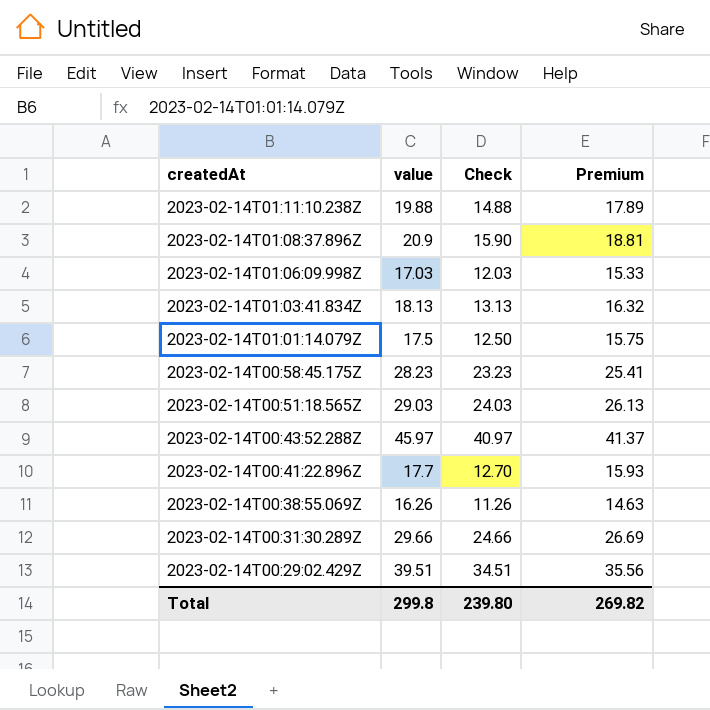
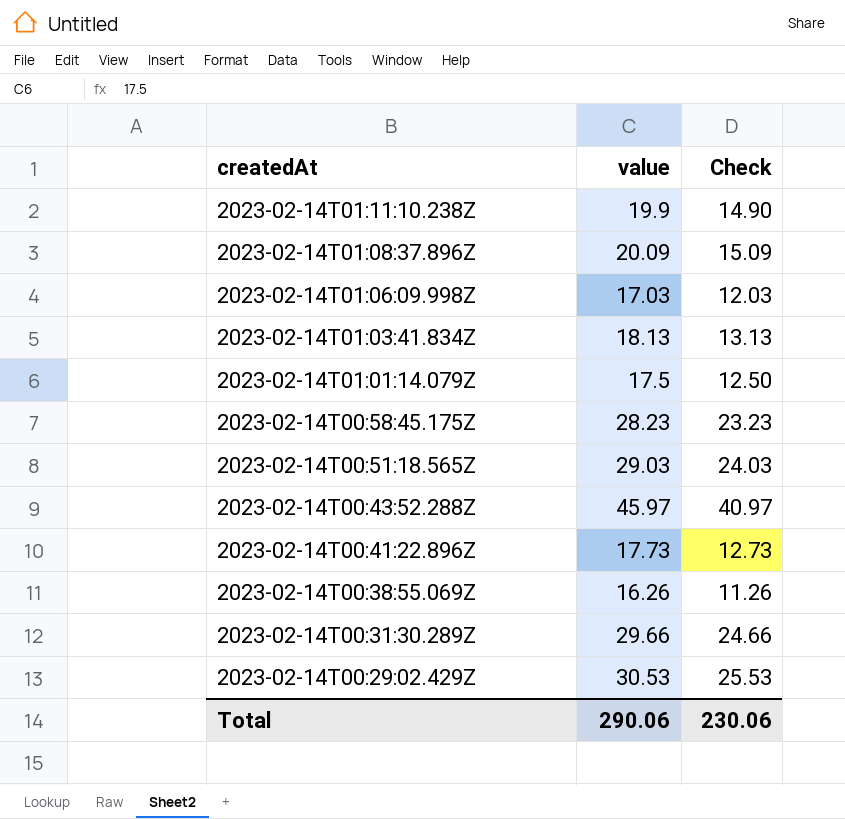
column Premium | formula: [value] * 0.9 -> none
2023-02-14T01:11:10.238Z | value: 19.88 -> 19.9
2023-02-14T01:11:10.238Z | Check: 14.88 -> 14.90
2023-02-14T01:08:37.896Z | value: 20.9 -> 20.09
2023-02-14T01:08:37.896Z | Check: 15.90 -> 15.09
2023-02-14T00:41:22.896Z | value: 17.7 -> 17.73
2023-02-14T00:41:22.896Z | Check: 12.70 -> 12.73
2023-02-14T00:29:02.429Z | value: 39.51 -> 30.53
2023-02-14T00:29:02.429Z | Check: 34.51 -> 25.53
Total | value: 299.8 -> 290.06
Total | Check: 239.80 -> 230.06

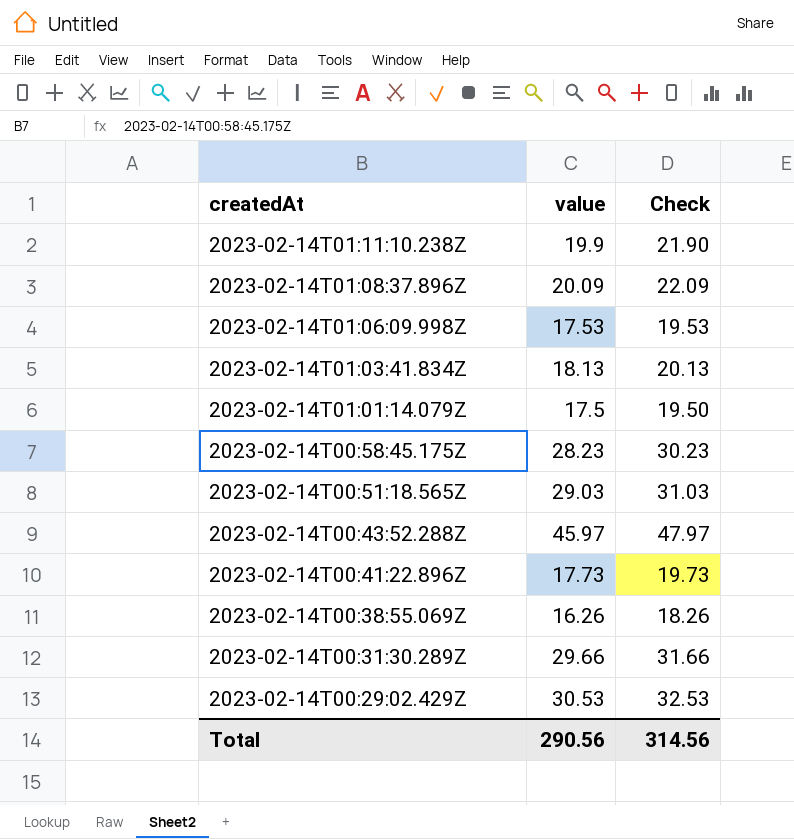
column Check | formula: [value] - 5 -> [value] + 2
2023-02-14T01:06:09.998Z | value: 17.03 -> 17.53
Total | value: 290.06 -> 290.56
Total | Check: 230.06 -> 314.56

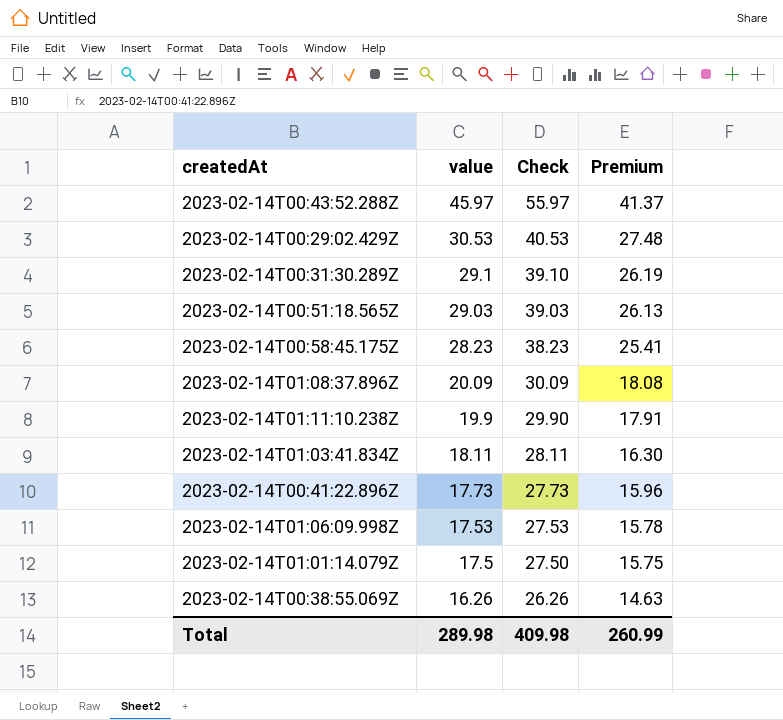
row order: createdAt descending -> value descending
column Check | formula: [value] + 2 -> [value] + 10
column Premium | formula: none -> [value] * 0.9
2023-02-14T00:31:30.289Z | value: 29.66 -> 29.1
2023-02-14T01:03:41.834Z | value: 18.13 -> 18.11
Total | value: 290.56 -> 289.98
Total | Check: 314.56 -> 409.98

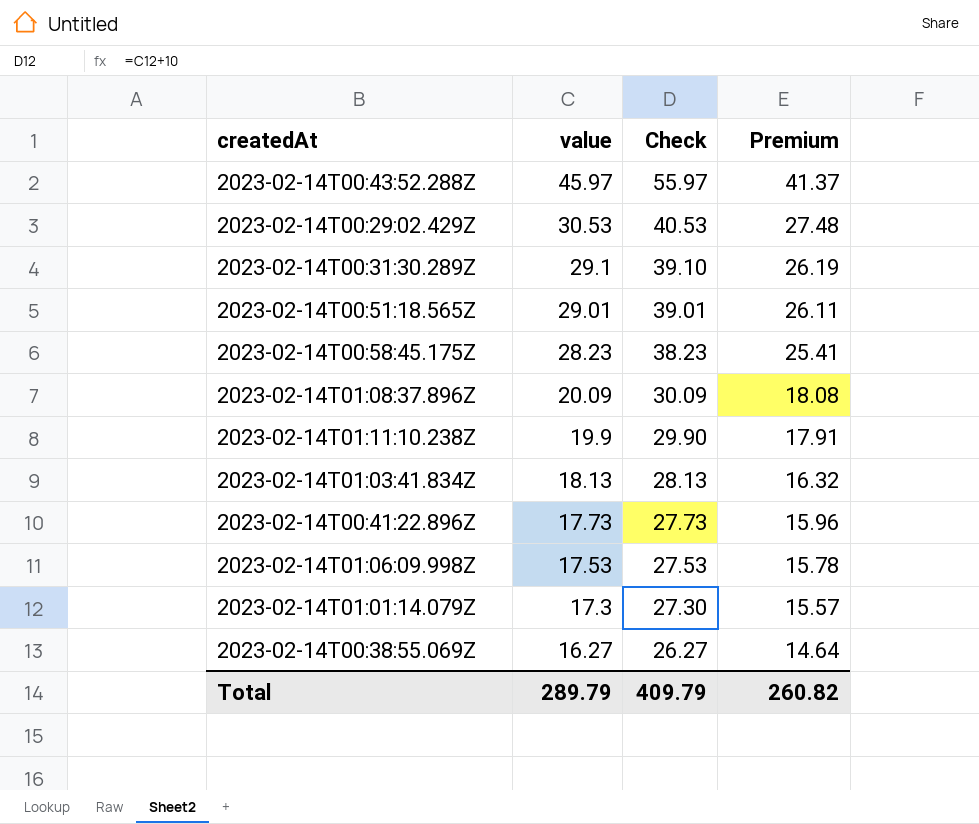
2023-02-14T00:51:18.565Z | value: 29.03 -> 29.01
2023-02-14T00:51:18.565Z | Check: 39.03 -> 39.01
2023-02-14T00:51:18.565Z | Premium: 26.13 -> 26.11
2023-02-14T01:03:41.834Z | value: 18.11 -> 18.13
2023-02-14T01:03:41.834Z | Check: 28.11 -> 28.13
2023-02-14T01:03:41.834Z | Premium: 16.30 -> 16.32
2023-02-14T01:01:14.079Z | value: 17.5 -> 17.3
2023-02-14T01:01:14.079Z | Check: 27.50 -> 27.30
2023-02-14T01:01:14.079Z | Premium: 15.75 -> 15.57
2023-02-14T00:38:55.069Z | value: 16.26 -> 16.27
2023-02-14T00:38:55.069Z | Check: 26.26 -> 26.27
2023-02-14T00:38:55.069Z | Premium: 14.63 -> 14.64
Total | value: 289.98 -> 289.79
Total | Check: 409.98 -> 409.79
Total | Premium: 260.99 -> 260.82

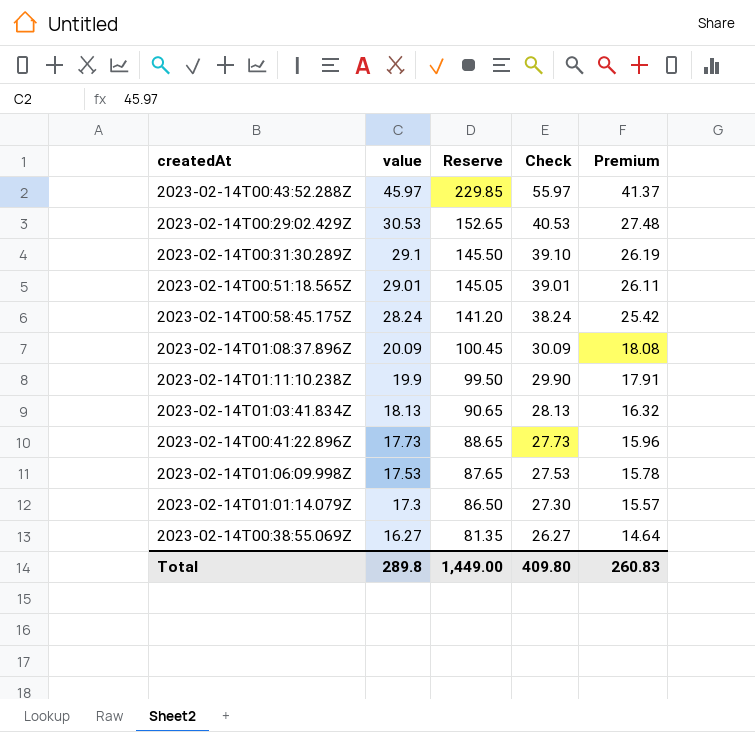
column Reserve | formula: none -> [value] * 5
2023-02-14T00:58:45.175Z | value: 28.23 -> 28.24
2023-02-14T00:58:45.175Z | Check: 38.23 -> 38.24
2023-02-14T00:58:45.175Z | Premium: 25.41 -> 25.42
Total | value: 289.79 -> 289.8
Total | Check: 409.79 -> 409.80
Total | Premium: 260.82 -> 260.83

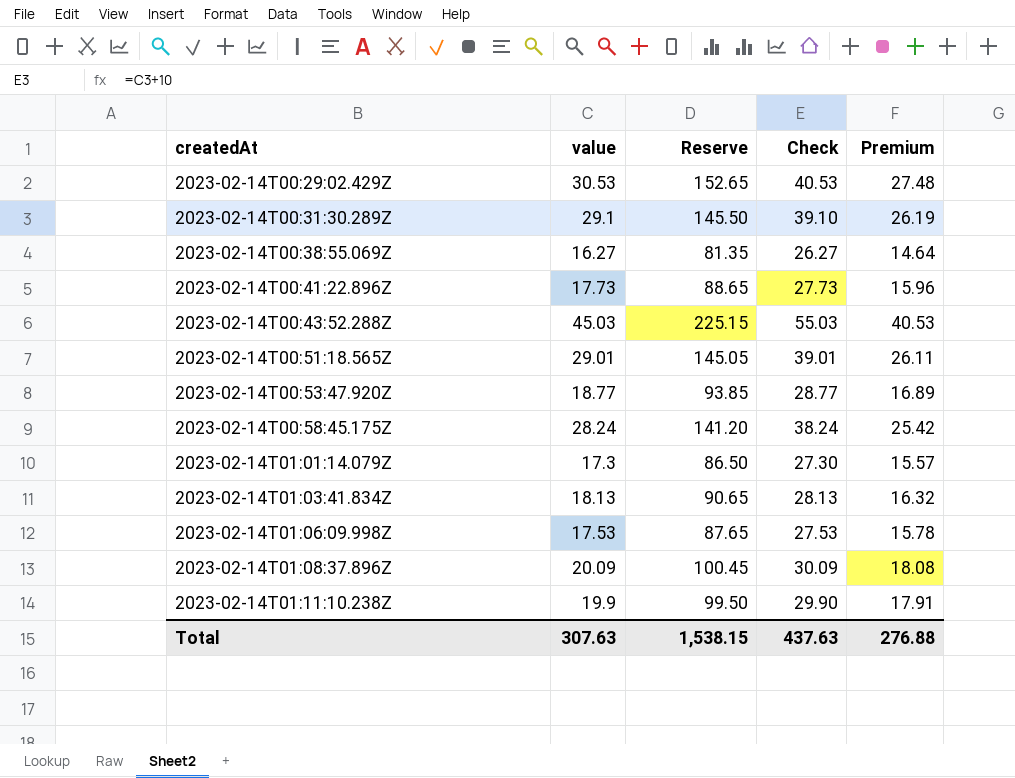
row order: value descending -> createdAt ascending
2023-02-14T00:43:52.288Z | value: 45.97 -> 45.03
2023-02-14T00:43:52.288Z | Reserve: 229.85 -> 225.15
2023-02-14T00:43:52.288Z | Check: 55.97 -> 55.03
2023-02-14T00:43:52.288Z | Premium: 41.37 -> 40.53
row 2023-02-14T00:53:47.920Z: none -> 18.77 | 93.85 | 28.77 | 16.89
Total | value: 289.8 -> 307.63
Total | Reserve: 1,449.00 -> 1,538.15
Total | Check: 409.80 -> 437.63
Total | Premium: 260.83 -> 276.88

